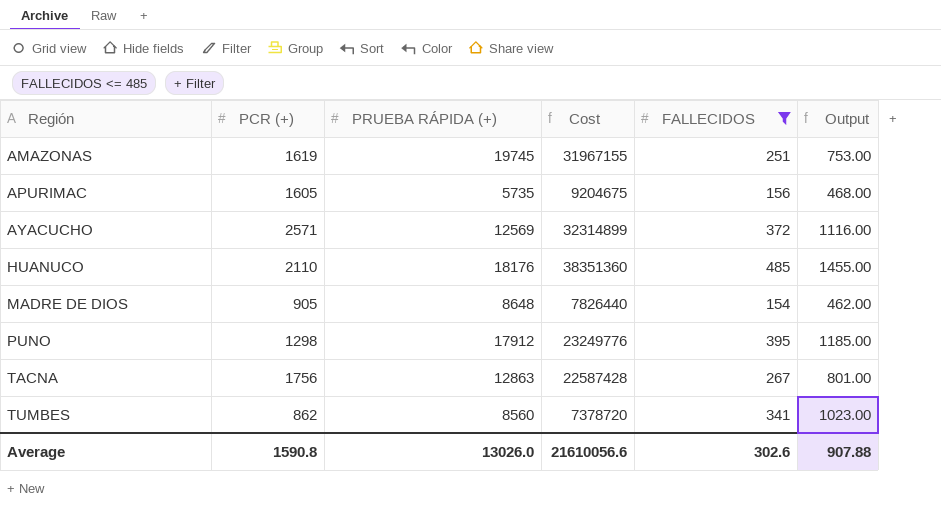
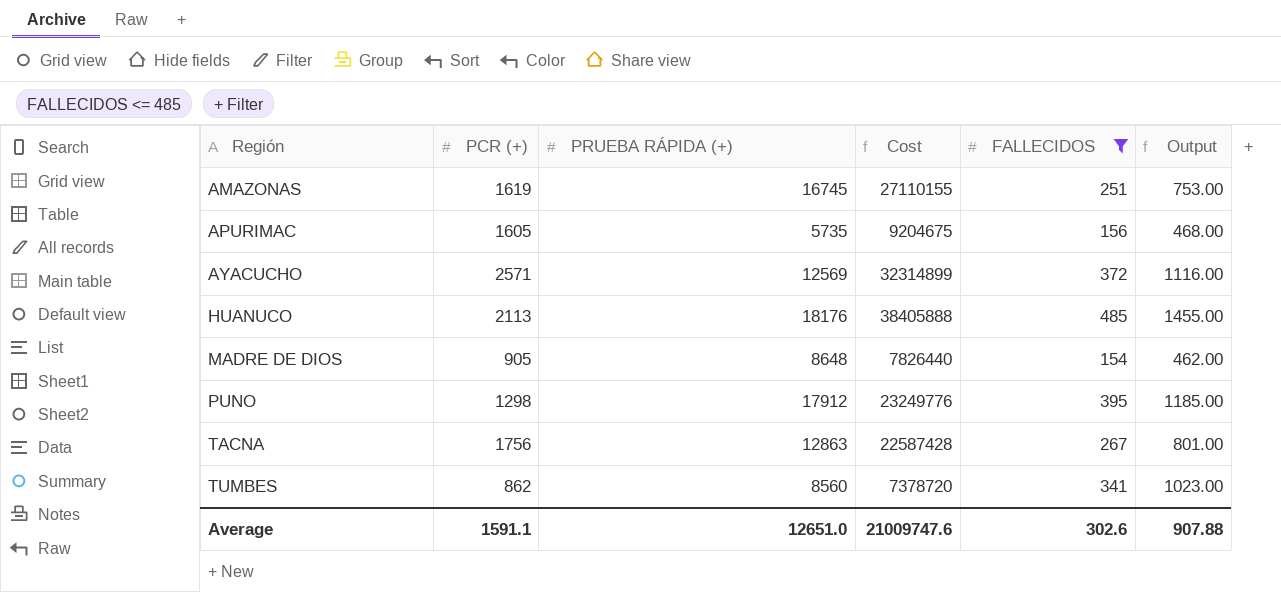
AMAZONAS | PRUEBA RÁPIDA (+): 19745 -> 16745
AMAZONAS | Cost: 31967155 -> 27110155
HUANUCO | PCR (+): 2110 -> 2113
HUANUCO | Cost: 38351360 -> 38405888
Average | PCR (+): 1590.8 -> 1591.1
Average | PRUEBA RÁPIDA (+): 13026.0 -> 12651.0
Average | Cost: 21610056.6 -> 21009747.6

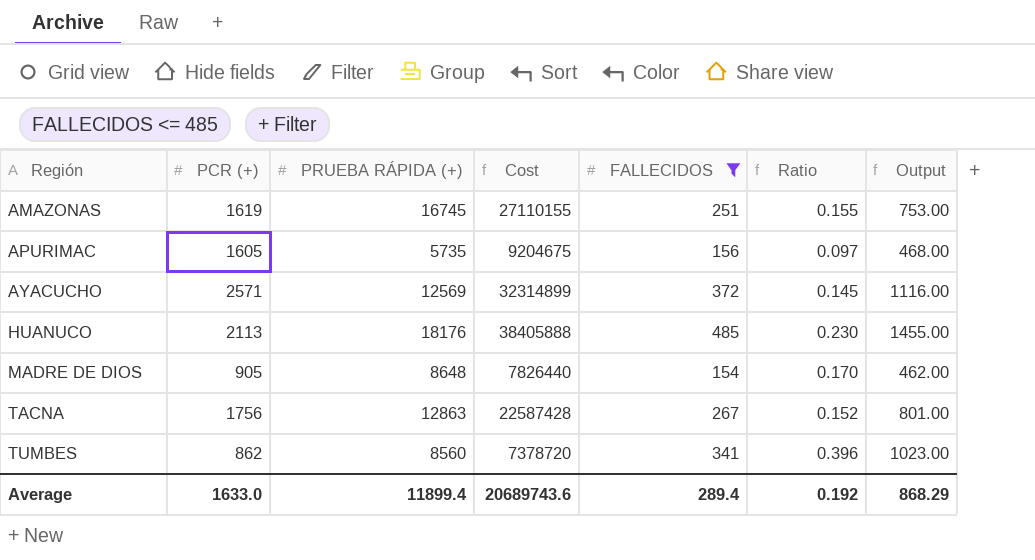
column Ratio | formula: none -> [FALLECIDOS] / [PCR (+)]
row PUNO: 1298 | 17912 | 23249776 | 395 | 1185.00 -> none
Average | PCR (+): 1591.1 -> 1633.0
Average | PRUEBA RÁPIDA (+): 12651.0 -> 11899.4
Average | Cost: 21009747.6 -> 20689743.6
Average | FALLECIDOS: 302.6 -> 289.4
Average | Output: 907.88 -> 868.29

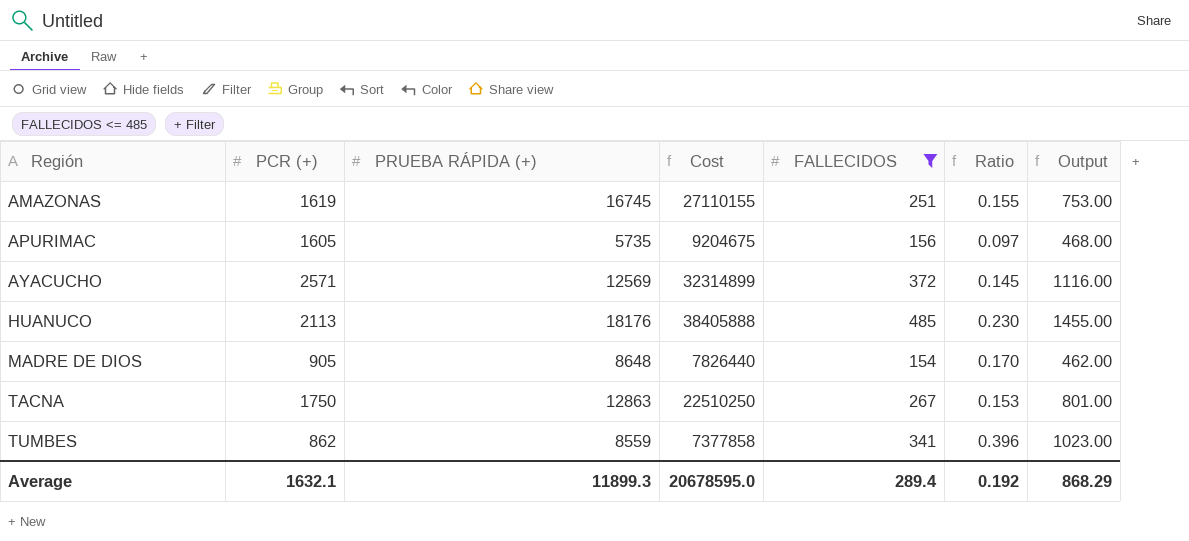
TACNA | PCR (+): 1756 -> 1750
TACNA | Cost: 22587428 -> 22510250
TACNA | Ratio: 0.152 -> 0.153
TUMBES | PRUEBA RÁPIDA (+): 8560 -> 8559
TUMBES | Cost: 7378720 -> 7377858
Average | PCR (+): 1633.0 -> 1632.1
Average | PRUEBA RÁPIDA (+): 11899.4 -> 11899.3
Average | Cost: 20689743.6 -> 20678595.0

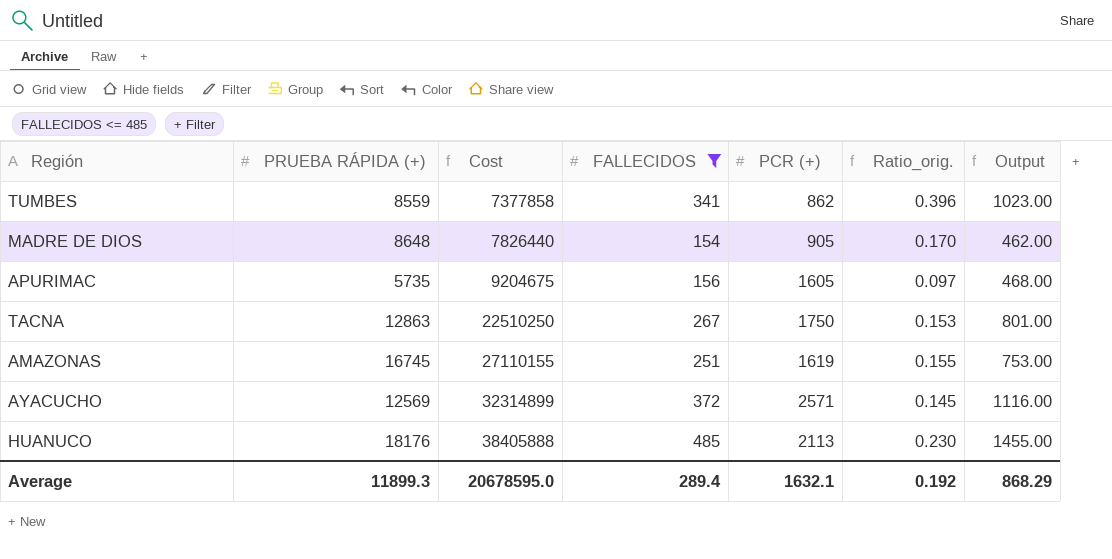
row order: Región ascending -> Cost ascending
column PCR (+) | position: 2 -> 5
column name: Ratio -> Ratio_orig.

